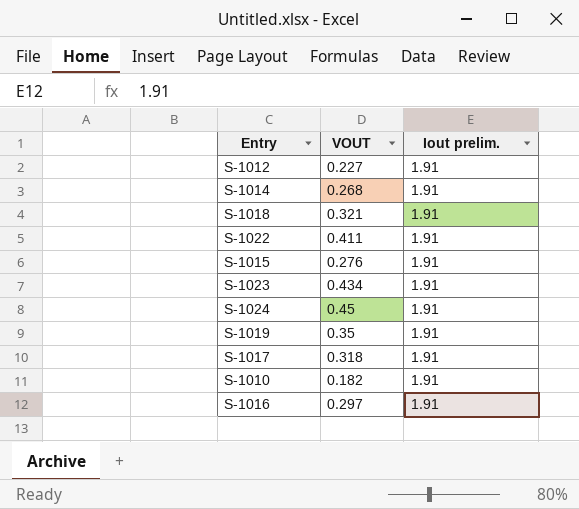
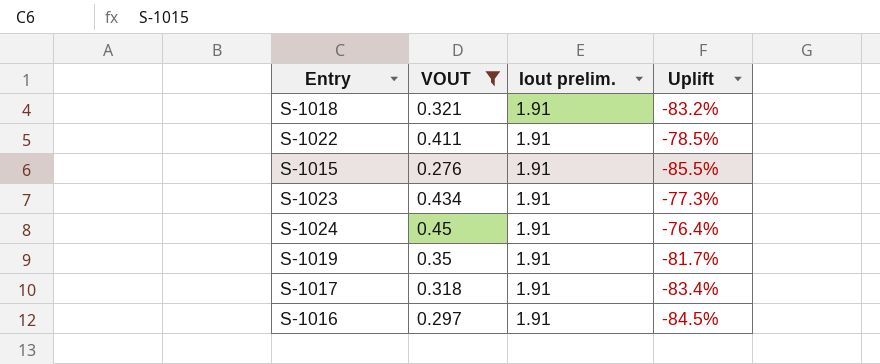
filter: none -> VOUT >= 0.276
column Uplift | formula: none -> ([VOUT] - [Iout prelim.]) / [Iout prelim.]

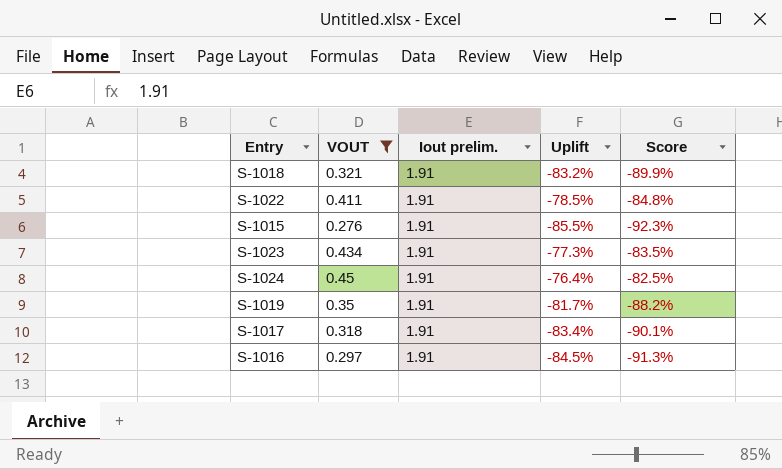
column Score | formula: none -> [Uplift] * 1.08

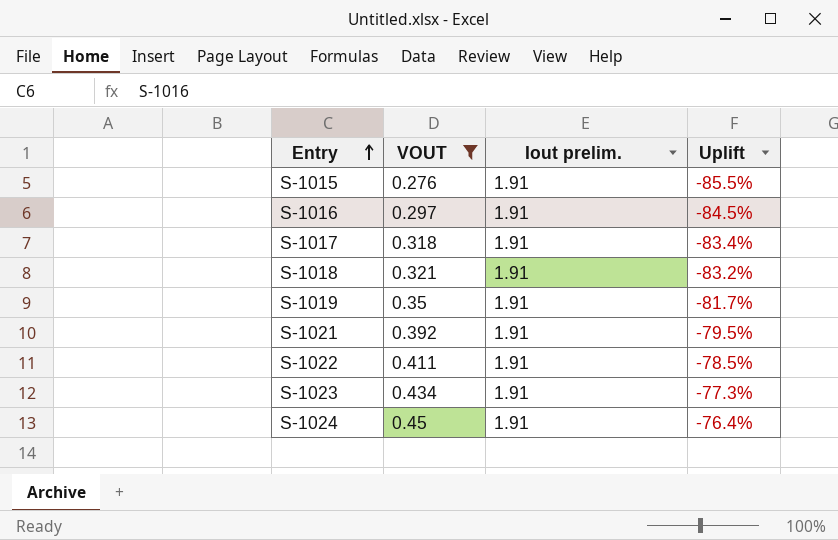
row order: none -> Entry ascending
column Score | formula: [Uplift] * 1.08 -> none
row S-1021: none -> 0.392 | 1.91 | -79.5%

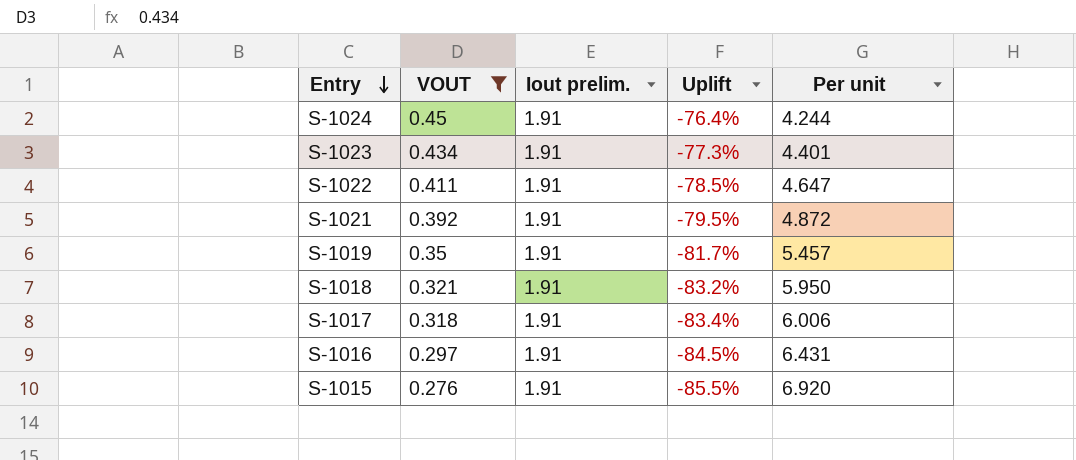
row order: Entry ascending -> Entry descending
column Per unit | formula: none -> [Iout prelim.] / [VOUT]

